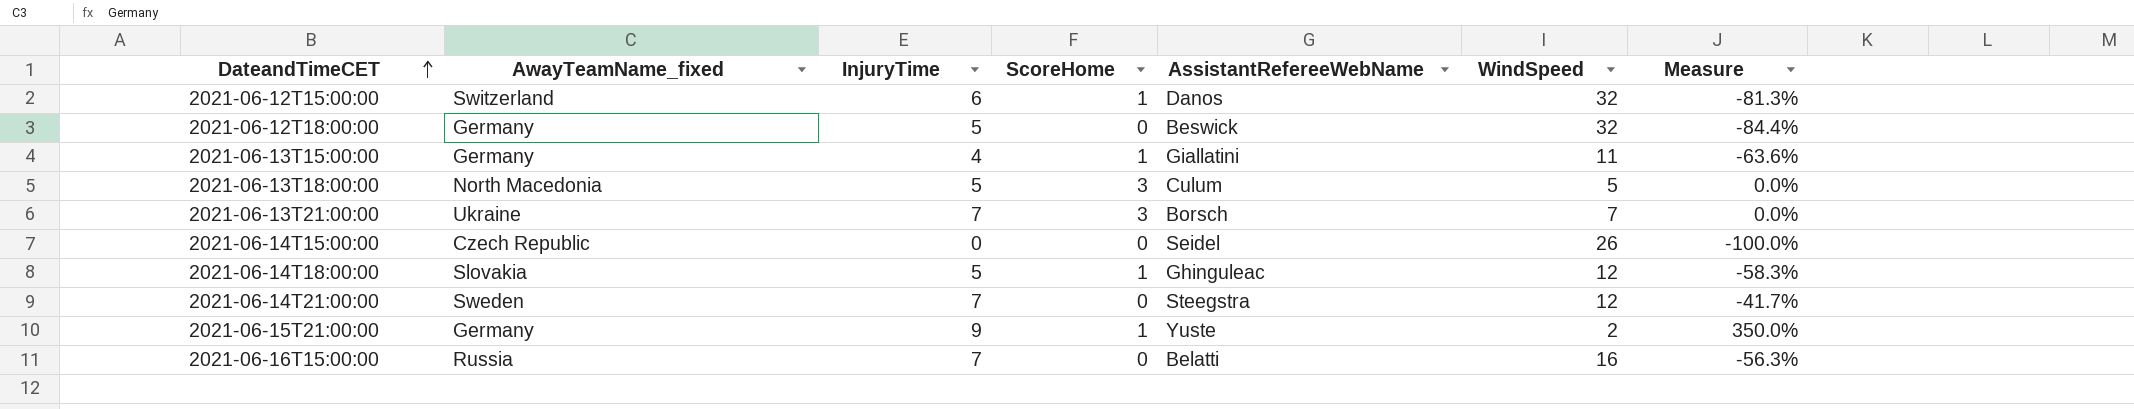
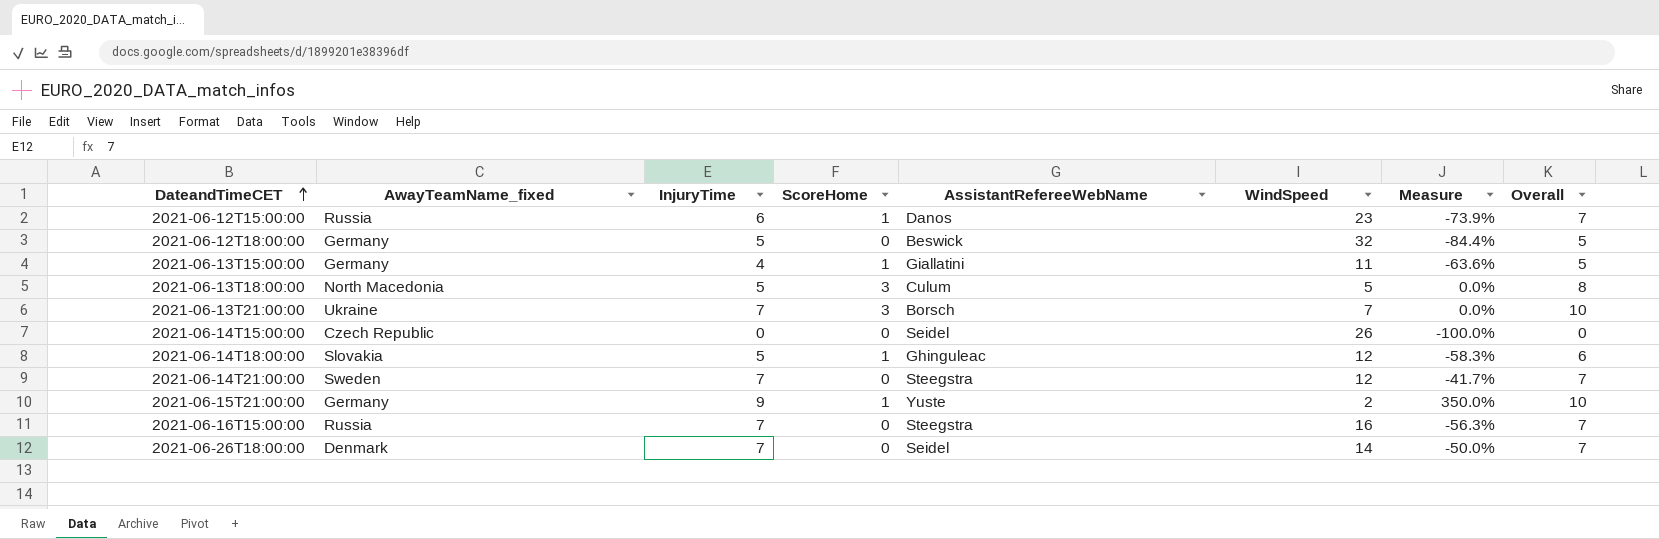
column Overall | formula: none -> [InjuryTime] + [ScoreHome]
2021-06-12T15:00:00 | AwayTeamName_fixed: Switzerland -> Russia
2021-06-12T15:00:00 | WindSpeed: 32 -> 23
2021-06-12T15:00:00 | Measure: -81.3% -> -73.9%
2021-06-16T15:00:00 | AssistantRefereeWebName: Belatti -> Steegstra
row 2021-06-26T18:00:00: none -> Denmark | 7 | 0 | Seidel | 14 | -50.0% | 7

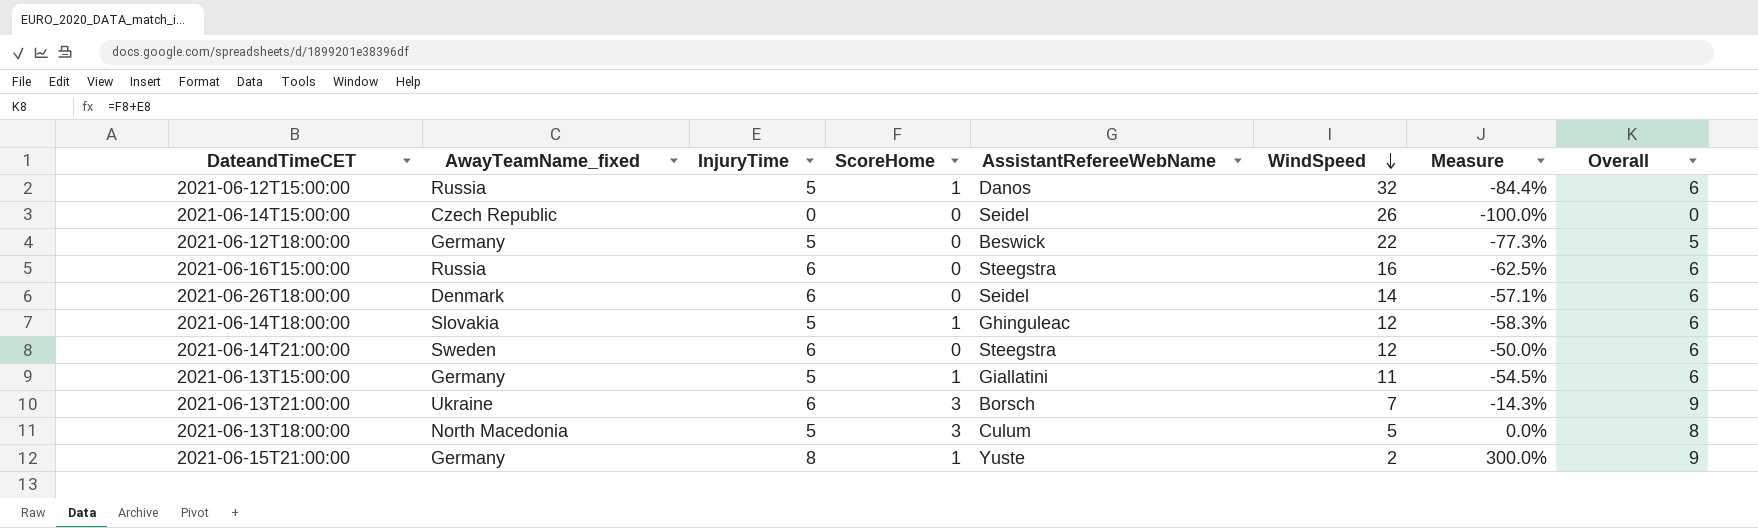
row order: DateandTimeCET ascending -> WindSpeed descending
2021-06-12T15:00:00 | InjuryTime: 6 -> 5
2021-06-12T15:00:00 | WindSpeed: 23 -> 32
2021-06-12T15:00:00 | Measure: -73.9% -> -84.4%
2021-06-12T15:00:00 | Overall: 7 -> 6
2021-06-12T18:00:00 | WindSpeed: 32 -> 22
2021-06-12T18:00:00 | Measure: -84.4% -> -77.3%
2021-06-16T15:00:00 | InjuryTime: 7 -> 6
2021-06-16T15:00:00 | Measure: -56.3% -> -62.5%
2021-06-16T15:00:00 | Overall: 7 -> 6
2021-06-26T18:00:00 | InjuryTime: 7 -> 6
2021-06-26T18:00:00 | Measure: -50.0% -> -57.1%
2021-06-26T18:00:00 | Overall: 7 -> 6
2021-06-14T21:00:00 | InjuryTime: 7 -> 6
2021-06-14T21:00:00 | Measure: -41.7% -> -50.0%
2021-06-14T21:00:00 | Overall: 7 -> 6
2021-06-13T15:00:00 | InjuryTime: 4 -> 5
2021-06-13T15:00:00 | Measure: -63.6% -> -54.5%
2021-06-13T15:00:00 | Overall: 5 -> 6
2021-06-13T21:00:00 | InjuryTime: 7 -> 6
2021-06-13T21:00:00 | Measure: 0.0% -> -14.3%
2021-06-13T21:00:00 | Overall: 10 -> 9
2021-06-15T21:00:00 | InjuryTime: 9 -> 8
2021-06-15T21:00:00 | Measure: 350.0% -> 300.0%
2021-06-15T21:00:00 | Overall: 10 -> 9

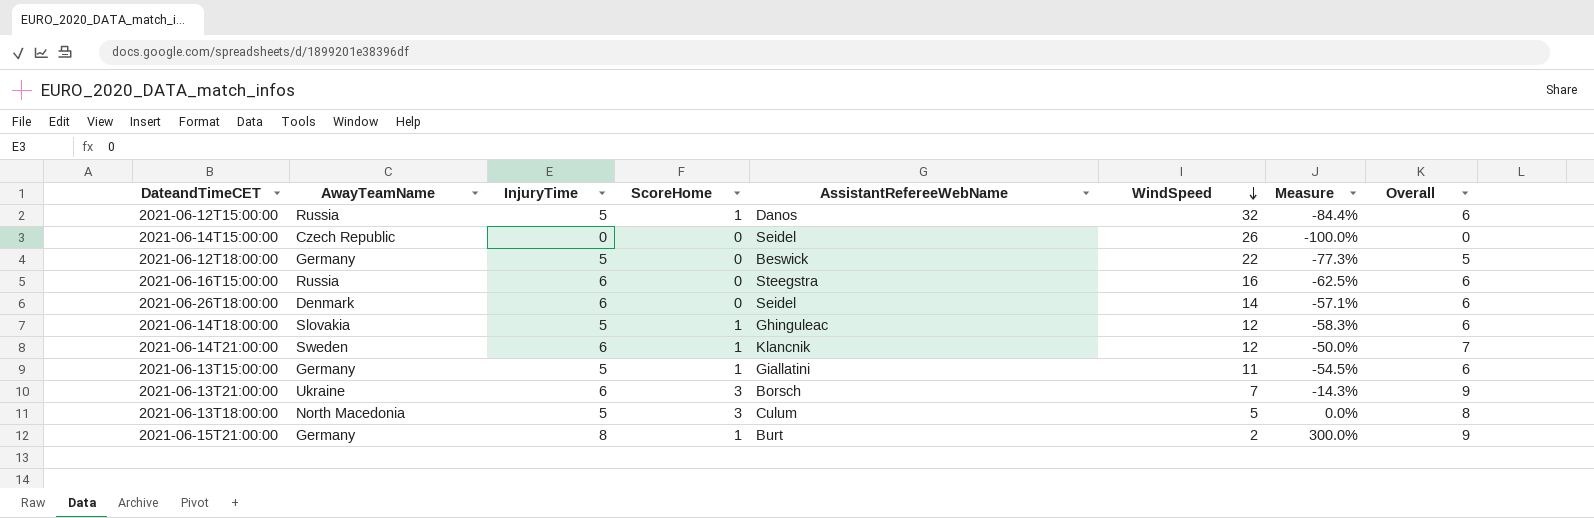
column name: AwayTeamName_fixed -> AwayTeamName
2021-06-14T21:00:00 | ScoreHome: 0 -> 1
2021-06-14T21:00:00 | AssistantRefereeWebName: Steegstra -> Klancnik
2021-06-14T21:00:00 | Overall: 6 -> 7
2021-06-15T21:00:00 | AssistantRefereeWebName: Yuste -> Burt

